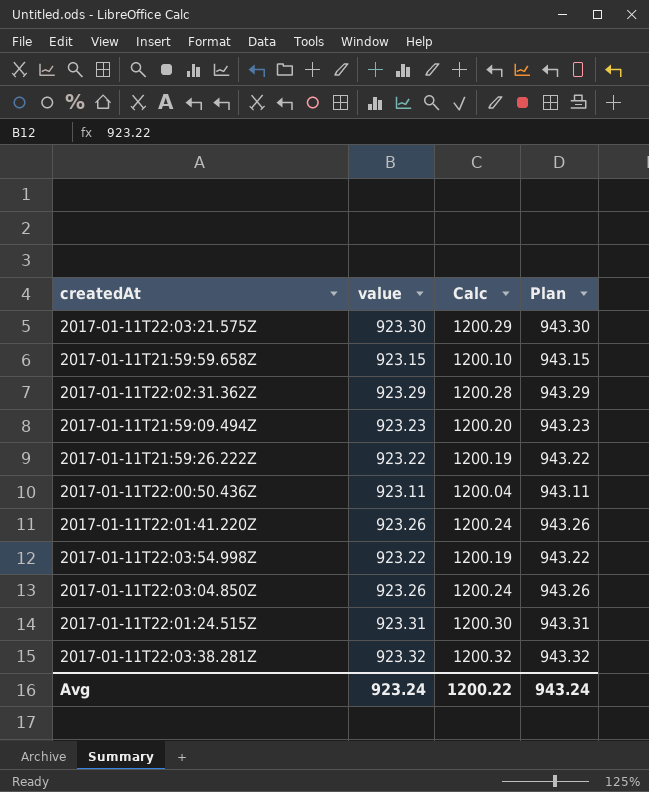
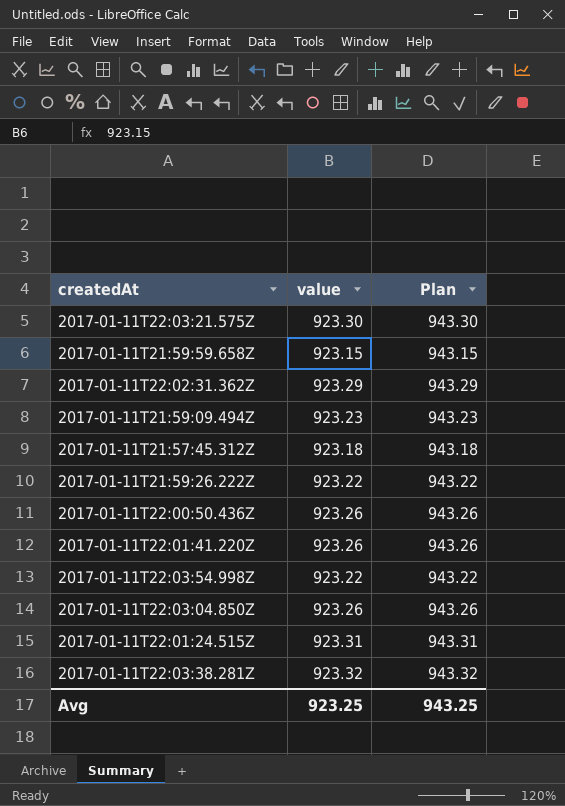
column Calc | formula: [value] * 1.3 -> none
row 2017-01-11T21:57:45.312Z: none -> 923.18 | 943.18
2017-01-11T22:00:50.436Z | value: 923.11 -> 923.26
2017-01-11T22:00:50.436Z | Plan: 943.11 -> 943.26
Avg | value: 923.24 -> 923.25
Avg | Plan: 943.24 -> 943.25

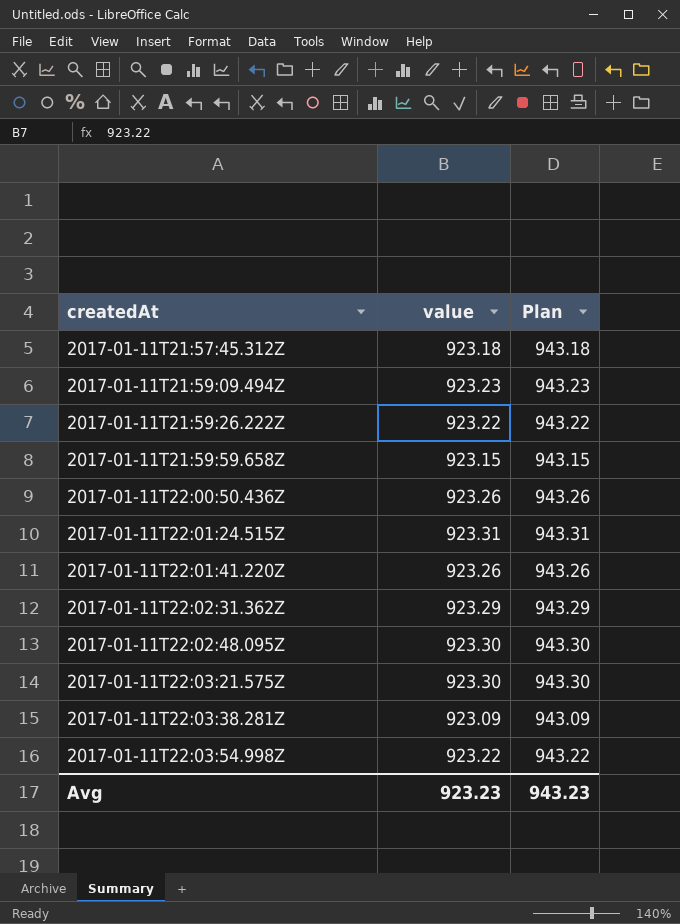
row order: none -> createdAt ascending
row 2017-01-11T22:03:04.850Z: 923.26 | 943.26 -> none
row 2017-01-11T22:02:48.095Z: none -> 923.30 | 943.30
2017-01-11T22:03:38.281Z | value: 923.32 -> 923.09
2017-01-11T22:03:38.281Z | Plan: 943.32 -> 943.09
Avg | value: 923.25 -> 923.23
Avg | Plan: 943.25 -> 943.23

